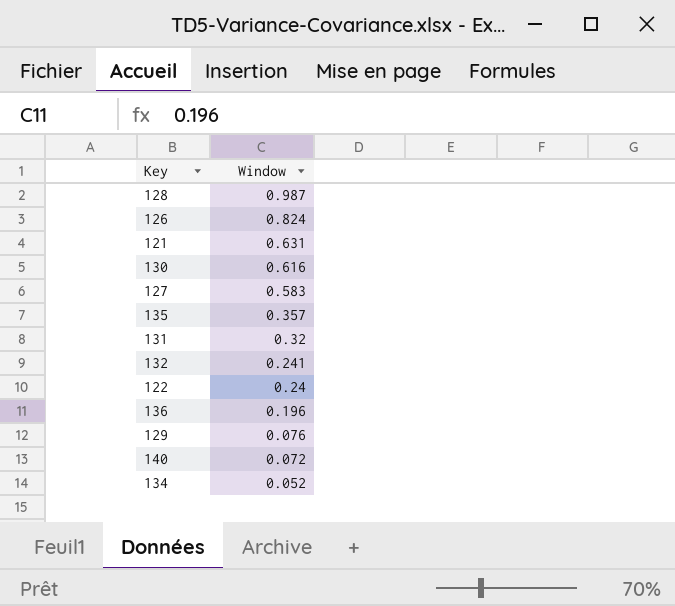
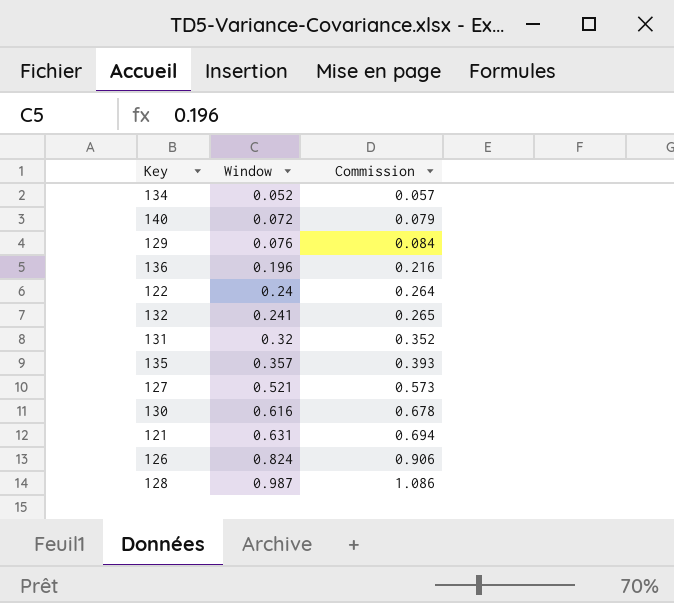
row order: Window descending -> Window ascending
column Commission | formula: none -> [Window] * 1.1
127 | Window: 0.583 -> 0.521

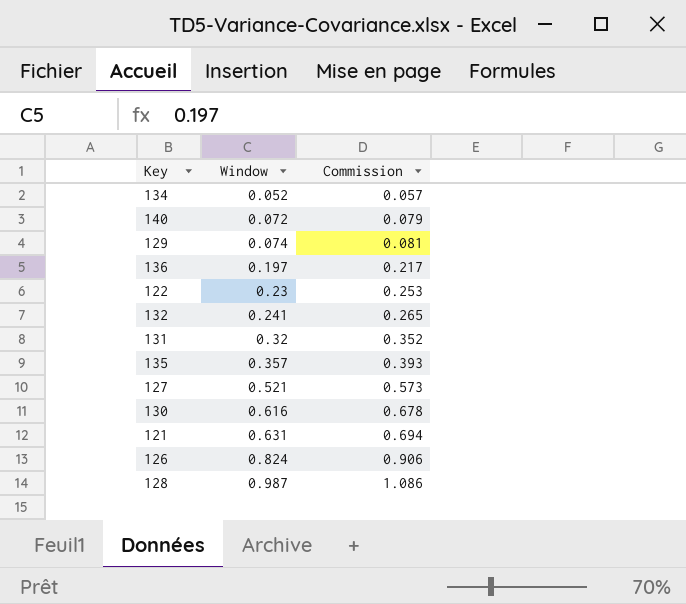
129 | Window: 0.076 -> 0.074
129 | Commission: 0.084 -> 0.081
136 | Window: 0.196 -> 0.197
136 | Commission: 0.216 -> 0.217
122 | Window: 0.24 -> 0.23
122 | Commission: 0.264 -> 0.253

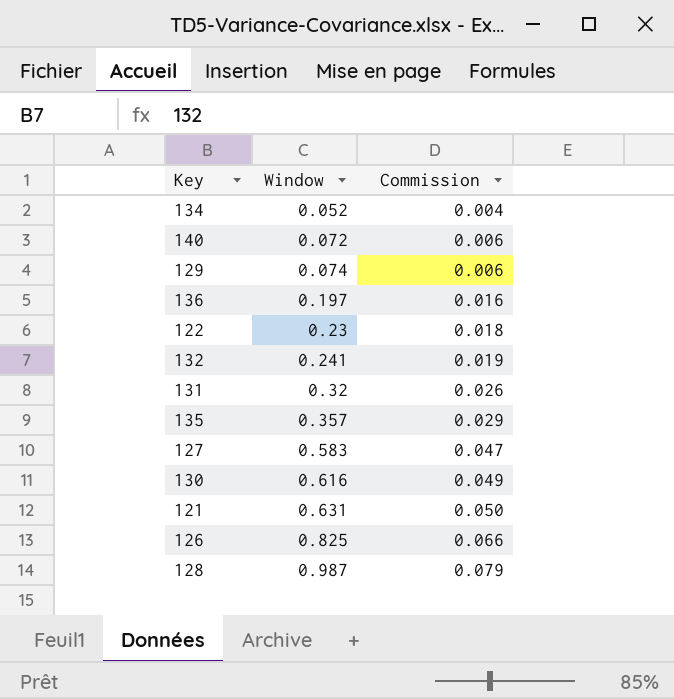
column Commission | formula: [Window] * 1.1 -> [Window] * 0.08
127 | Window: 0.521 -> 0.583
126 | Window: 0.824 -> 0.825

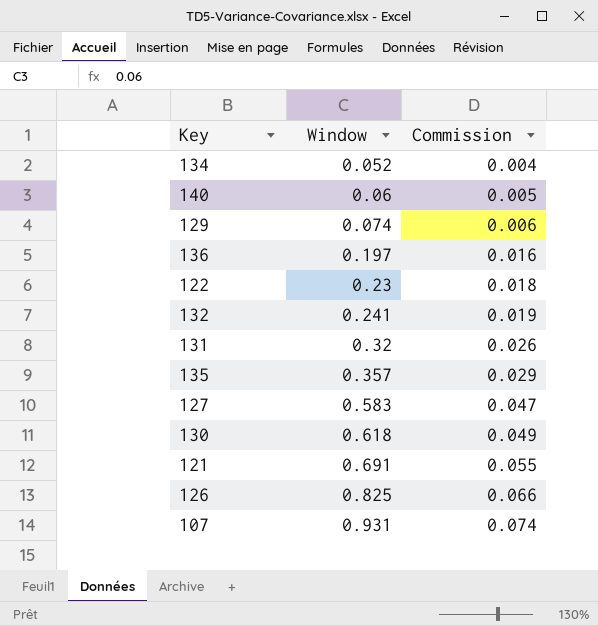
row 128: 0.987 | 0.079 -> none
140 | Window: 0.072 -> 0.06
140 | Commission: 0.006 -> 0.005
130 | Window: 0.616 -> 0.618
121 | Window: 0.631 -> 0.691
121 | Commission: 0.050 -> 0.055
row 107: none -> 0.931 | 0.074

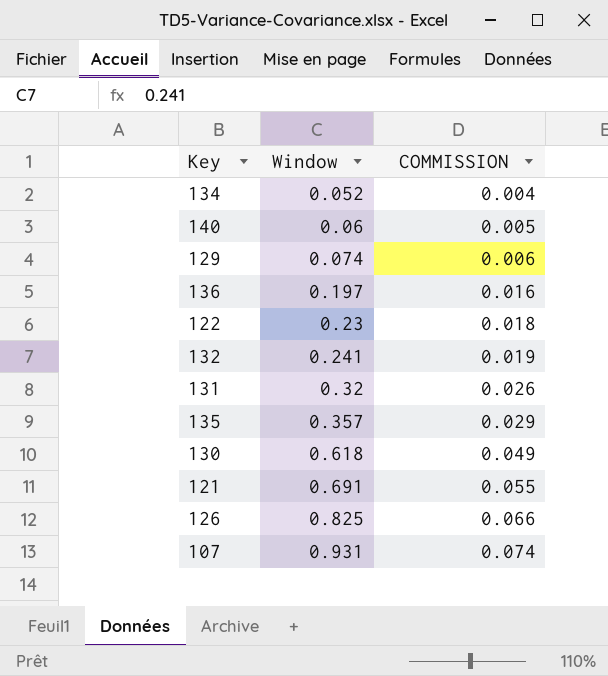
column name: Commission -> COMMISSION
row 127: 0.583 | 0.047 -> none

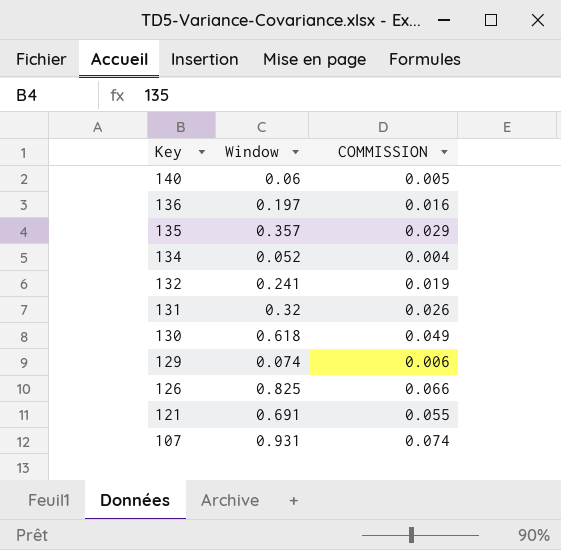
row order: Window ascending -> Key descending
row 122: 0.23 | 0.018 -> none

